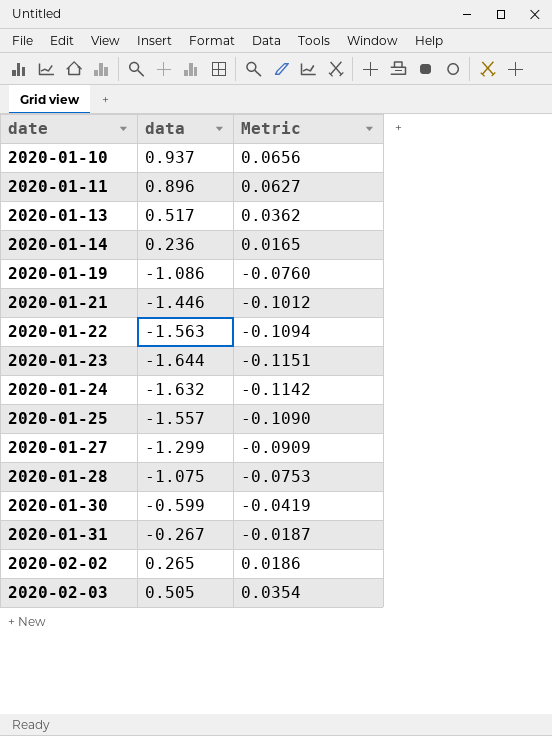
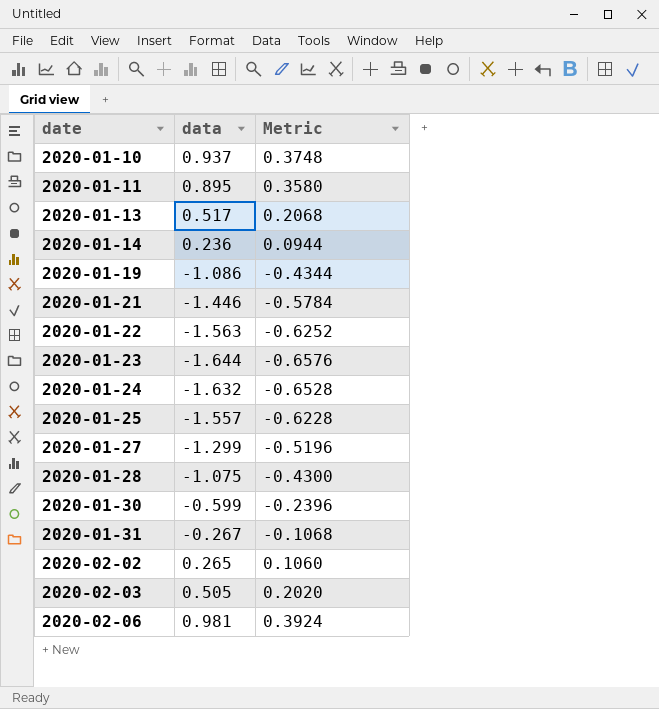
column Metric | formula: [data] * 0.07 -> [data] * 0.4
2020-01-11 | data: 0.896 -> 0.895
row 2020-02-06: none -> 0.981 | 0.3924

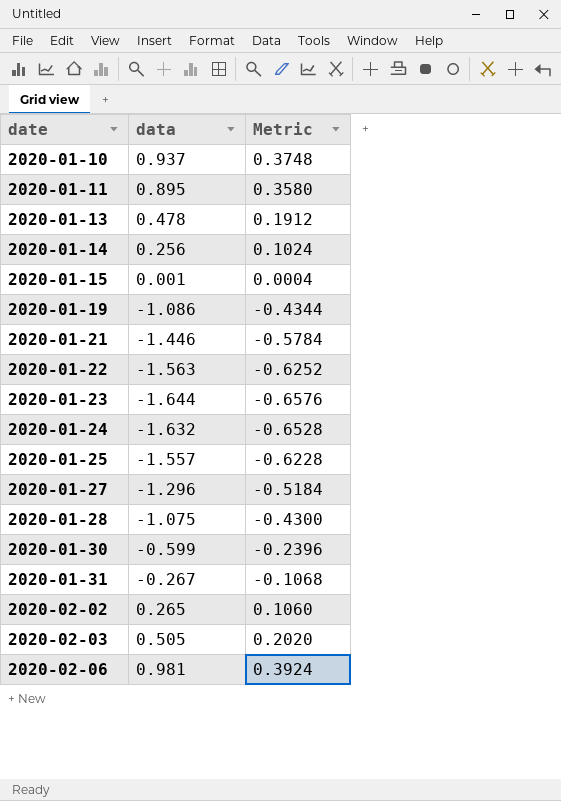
2020-01-13 | data: 0.517 -> 0.478
2020-01-13 | Metric: 0.2068 -> 0.1912
2020-01-14 | data: 0.236 -> 0.256
2020-01-14 | Metric: 0.0944 -> 0.1024
row 2020-01-15: none -> 0.001 | 0.0004
2020-01-27 | data: -1.299 -> -1.296
2020-01-27 | Metric: -0.5196 -> -0.5184

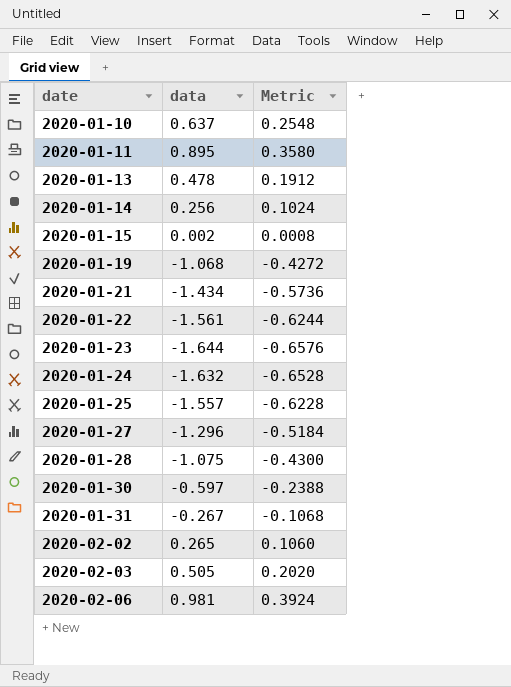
2020-01-10 | data: 0.937 -> 0.637
2020-01-10 | Metric: 0.3748 -> 0.2548
2020-01-15 | data: 0.001 -> 0.002
2020-01-15 | Metric: 0.0004 -> 0.0008
2020-01-19 | data: -1.086 -> -1.068
2020-01-19 | Metric: -0.4344 -> -0.4272
2020-01-21 | data: -1.446 -> -1.434
2020-01-21 | Metric: -0.5784 -> -0.5736
2020-01-22 | data: -1.563 -> -1.561
2020-01-22 | Metric: -0.6252 -> -0.6244
2020-01-30 | data: -0.599 -> -0.597
2020-01-30 | Metric: -0.2396 -> -0.2388

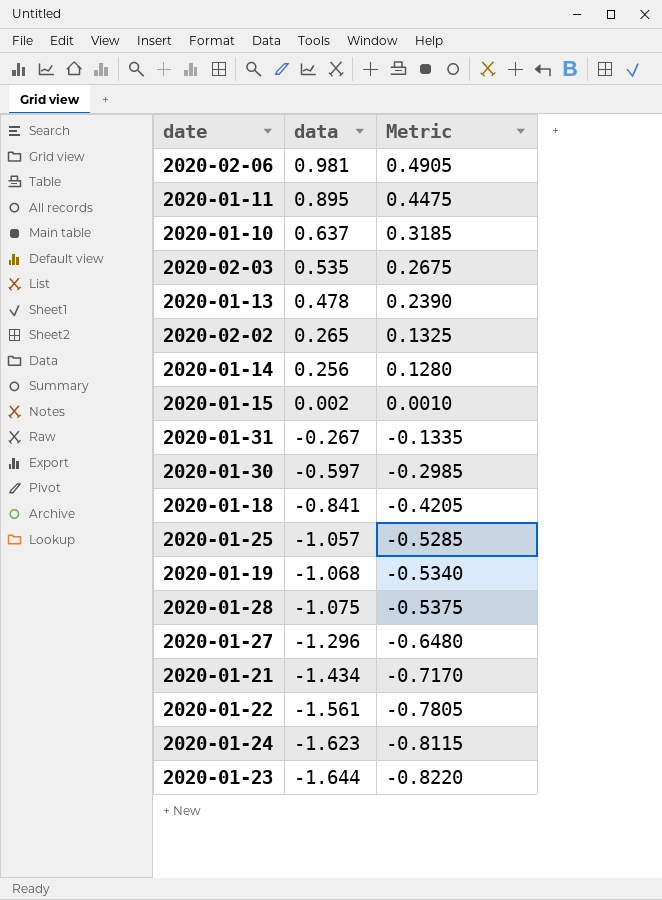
row order: date ascending -> data descending
column Metric | formula: [data] * 0.4 -> [data] * 0.5
2020-02-03 | data: 0.505 -> 0.535
row 2020-01-18: none -> -0.841 | -0.4205
2020-01-25 | data: -1.557 -> -1.057
2020-01-24 | data: -1.632 -> -1.623

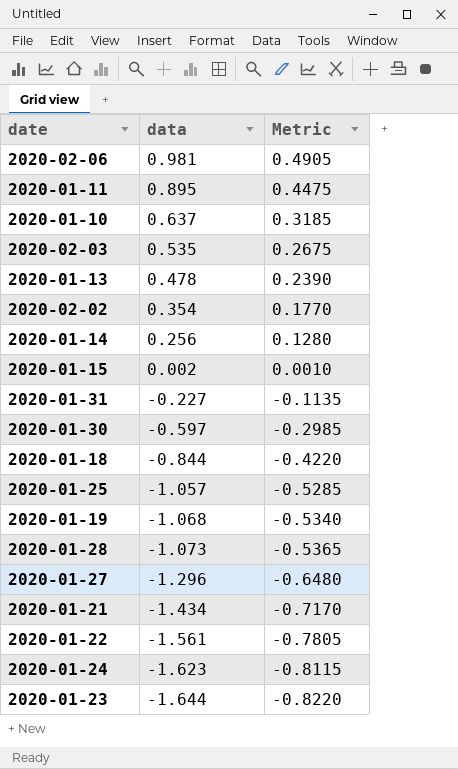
2020-02-02 | data: 0.265 -> 0.354
2020-02-02 | Metric: 0.1325 -> 0.1770
2020-01-31 | data: -0.267 -> -0.227
2020-01-31 | Metric: -0.1335 -> -0.1135
2020-01-18 | data: -0.841 -> -0.844
2020-01-18 | Metric: -0.4205 -> -0.4220
2020-01-28 | data: -1.075 -> -1.073
2020-01-28 | Metric: -0.5375 -> -0.5365

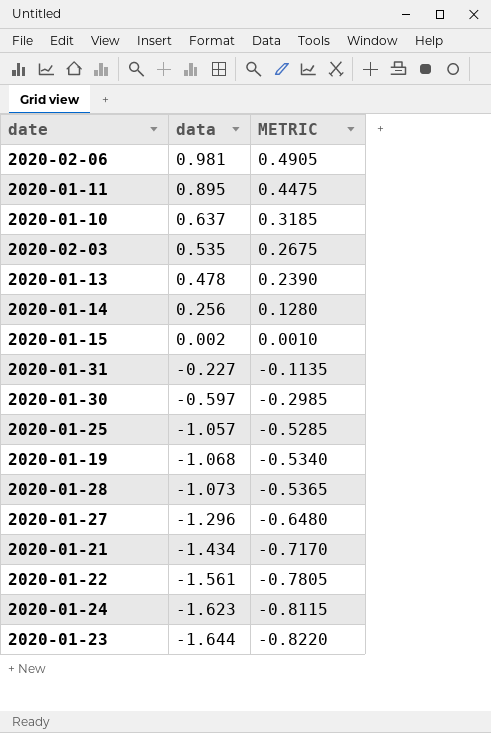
column name: Metric -> METRIC
row 2020-02-02: 0.354 | 0.1770 -> none
row 2020-01-18: -0.844 | -0.4220 -> none

